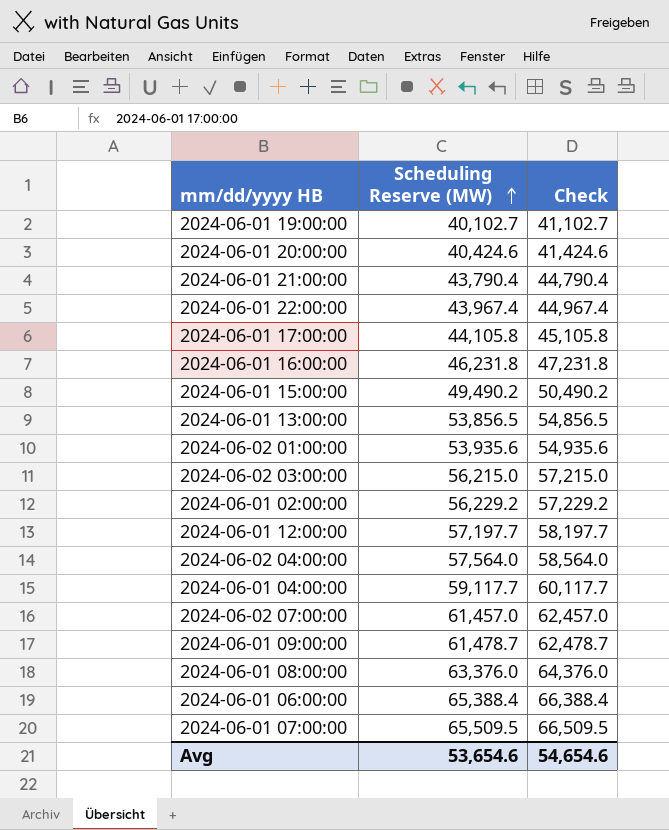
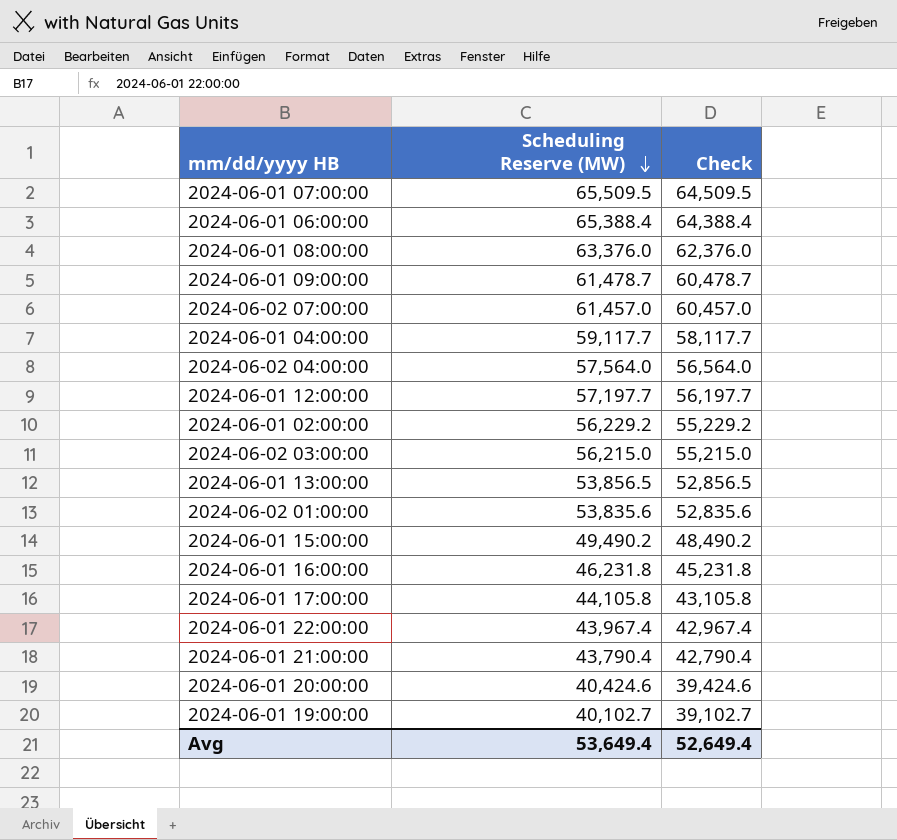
row order: Scheduling Reserve (MW) ascending -> Scheduling Reserve (MW) descending
column Check | formula: [Scheduling Reserve (MW)] + 1000 -> [Scheduling Reserve (MW)] - 1000
2024-06-02 01:00:00 | Scheduling Reserve (MW): 53,935.6 -> 53,835.6
Avg | Scheduling Reserve (MW): 53,654.6 -> 53,649.4
Avg | Check: 54,654.6 -> 52,649.4

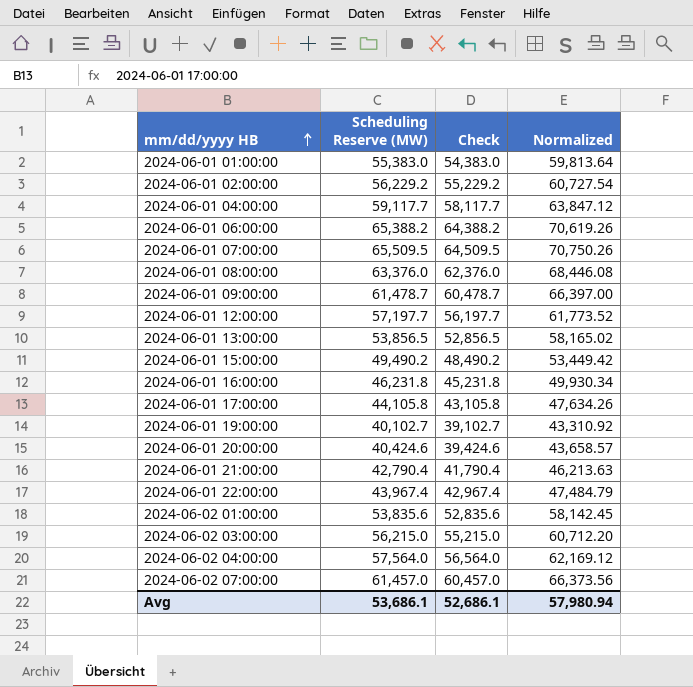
row order: Scheduling Reserve (MW) descending -> mm/dd/yyyy HB ascending
column Normalized | formula: none -> [Scheduling Reserve (MW)] * 1.08
row 2024-06-01 01:00:00: none -> 55,383.0 | 54,383.0 | 59,813.64
2024-06-01 06:00:00 | Scheduling Reserve (MW): 65,388.4 -> 65,388.2
2024-06-01 06:00:00 | Check: 64,388.4 -> 64,388.2
2024-06-01 21:00:00 | Scheduling Reserve (MW): 43,790.4 -> 42,790.4
2024-06-01 21:00:00 | Check: 42,790.4 -> 41,790.4
Avg | Scheduling Reserve (MW): 53,649.4 -> 53,686.1
Avg | Check: 52,649.4 -> 52,686.1

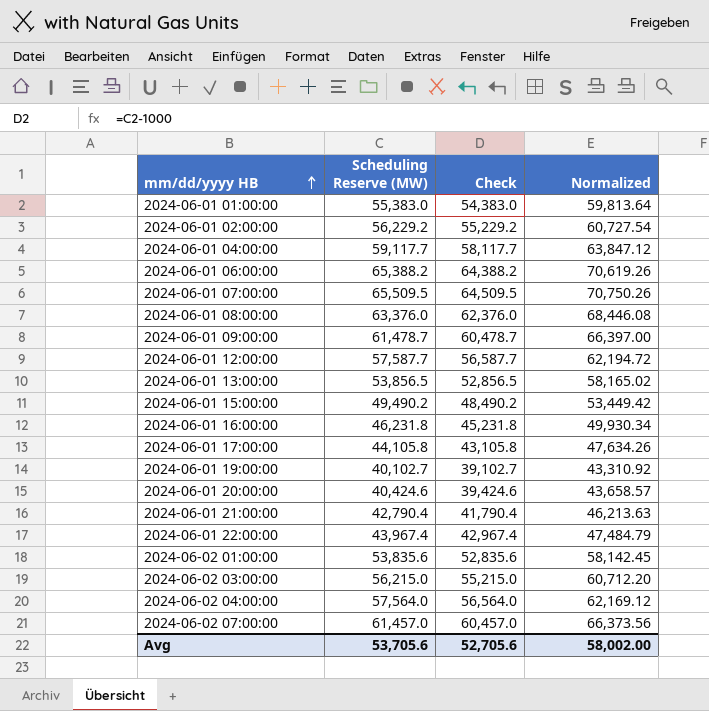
2024-06-01 12:00:00 | Scheduling Reserve (MW): 57,197.7 -> 57,587.7
2024-06-01 12:00:00 | Check: 56,197.7 -> 56,587.7
2024-06-01 12:00:00 | Normalized: 61,773.52 -> 62,194.72
Avg | Scheduling Reserve (MW): 53,686.1 -> 53,705.6
Avg | Check: 52,686.1 -> 52,705.6
Avg | Normalized: 57,980.94 -> 58,002.00

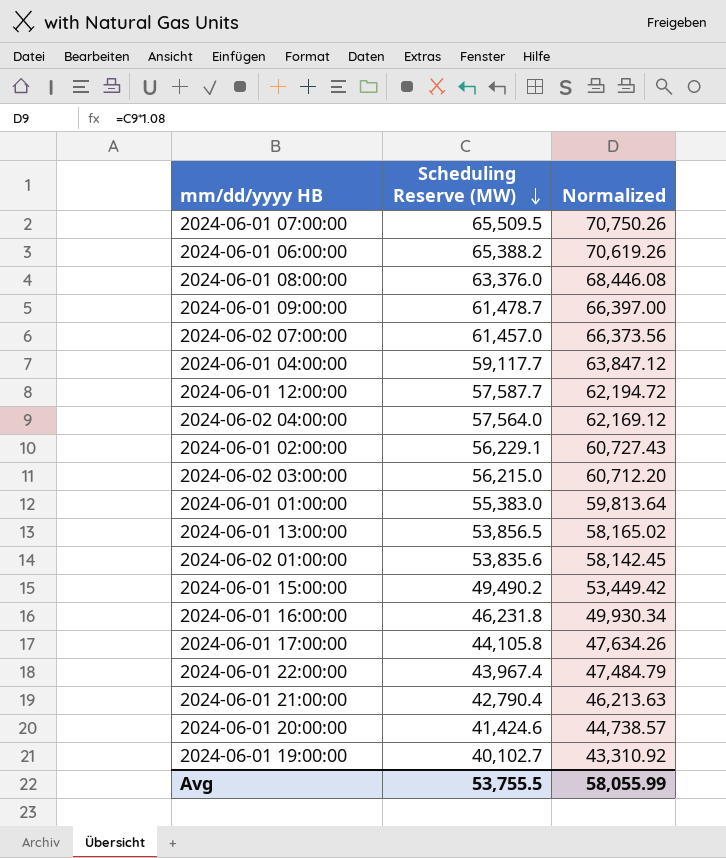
row order: mm/dd/yyyy HB ascending -> Scheduling Reserve (MW) descending
column Check | formula: [Scheduling Reserve (MW)] - 1000 -> none
2024-06-01 02:00:00 | Scheduling Reserve (MW): 56,229.2 -> 56,229.1
2024-06-01 02:00:00 | Normalized: 60,727.54 -> 60,727.43
2024-06-01 20:00:00 | Scheduling Reserve (MW): 40,424.6 -> 41,424.6
2024-06-01 20:00:00 | Normalized: 43,658.57 -> 44,738.57
Avg | Scheduling Reserve (MW): 53,705.6 -> 53,755.5
Avg | Normalized: 58,002.00 -> 58,055.99

